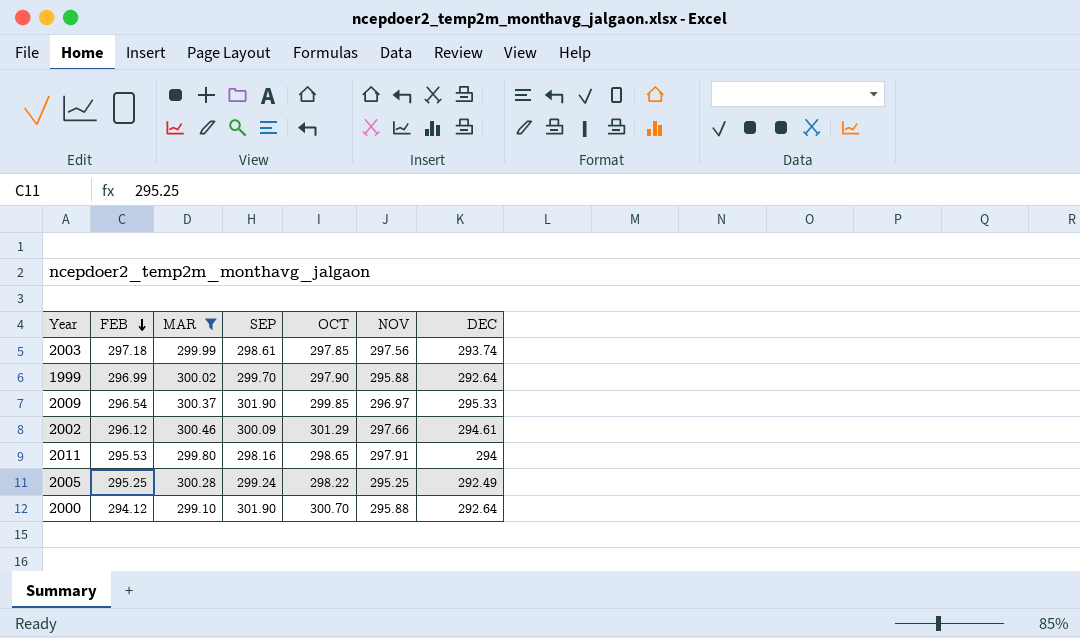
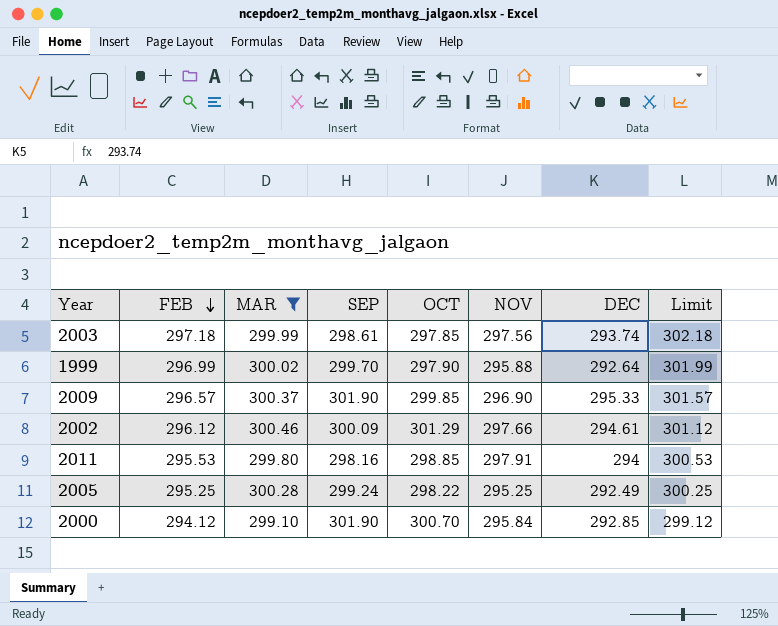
column Limit | formula: none -> [FEB] + 5
2009 | FEB: 296.54 -> 296.57
2009 | NOV: 296.97 -> 296.90
2011 | OCT: 298.65 -> 298.85
2000 | NOV: 295.88 -> 295.84
2000 | DEC: 292.64 -> 292.85

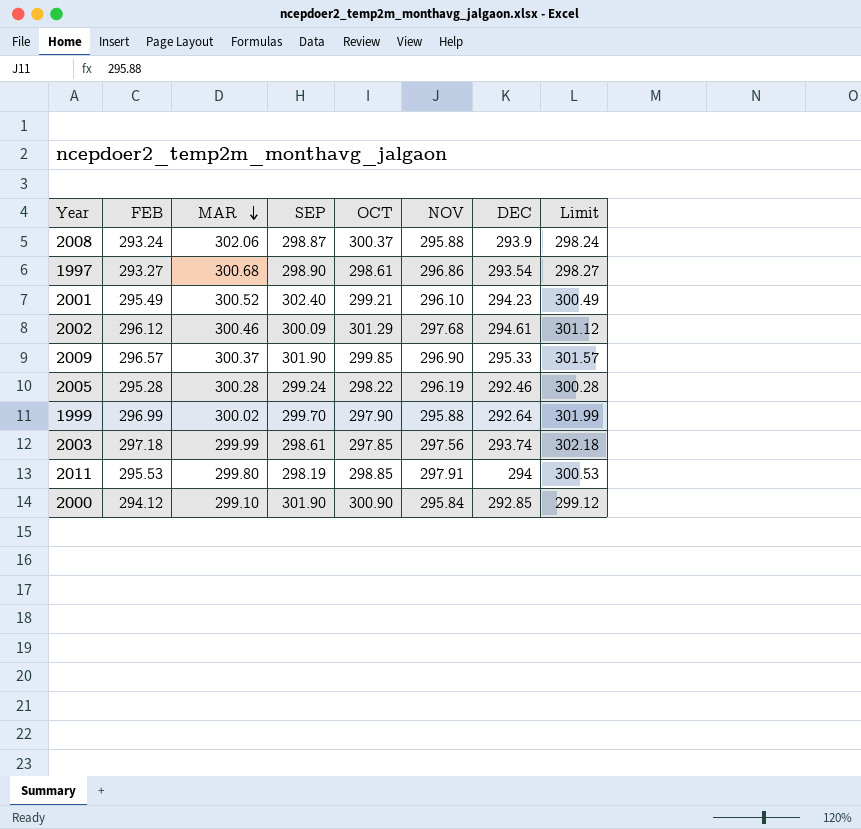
filter: MAR <= 300.46 -> none
row order: FEB descending -> MAR descending
2002 | NOV: 297.66 -> 297.68
2005 | FEB: 295.25 -> 295.28
2005 | NOV: 295.25 -> 296.19
2005 | DEC: 292.49 -> 292.46
2005 | Limit: 300.25 -> 300.28
2011 | SEP: 298.16 -> 298.19
2000 | OCT: 300.70 -> 300.90

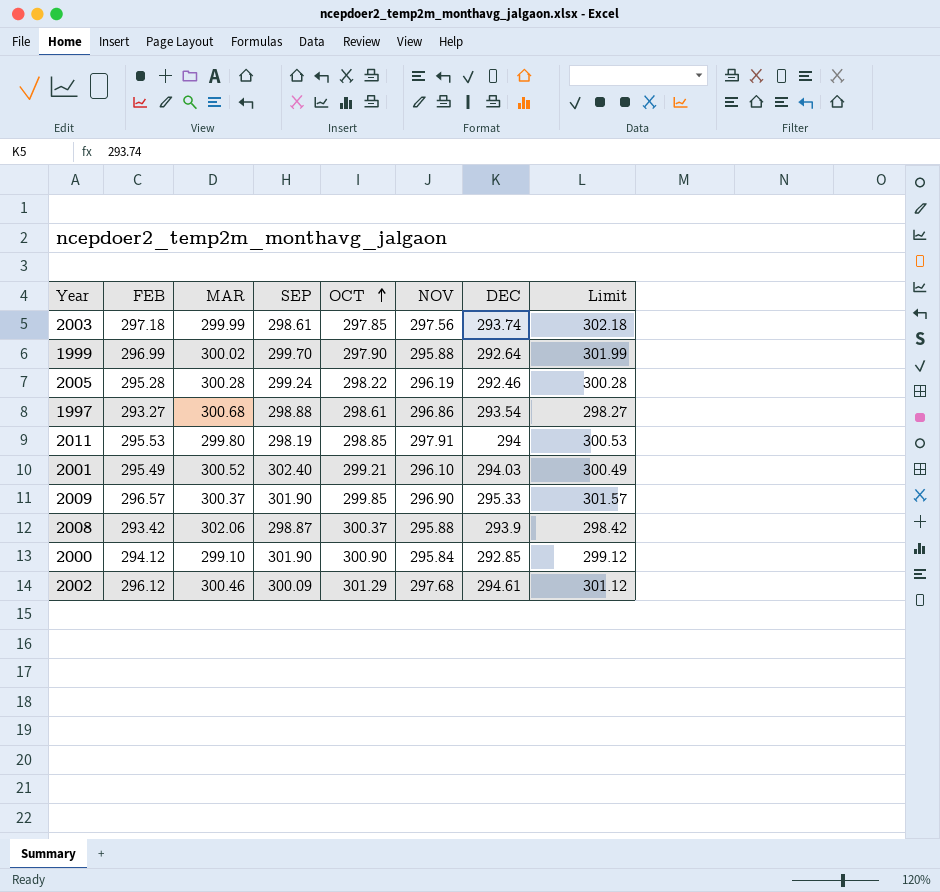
row order: MAR descending -> OCT ascending
1997 | SEP: 298.90 -> 298.88
2001 | DEC: 294.23 -> 294.03
2008 | FEB: 293.24 -> 293.42
2008 | Limit: 298.24 -> 298.42

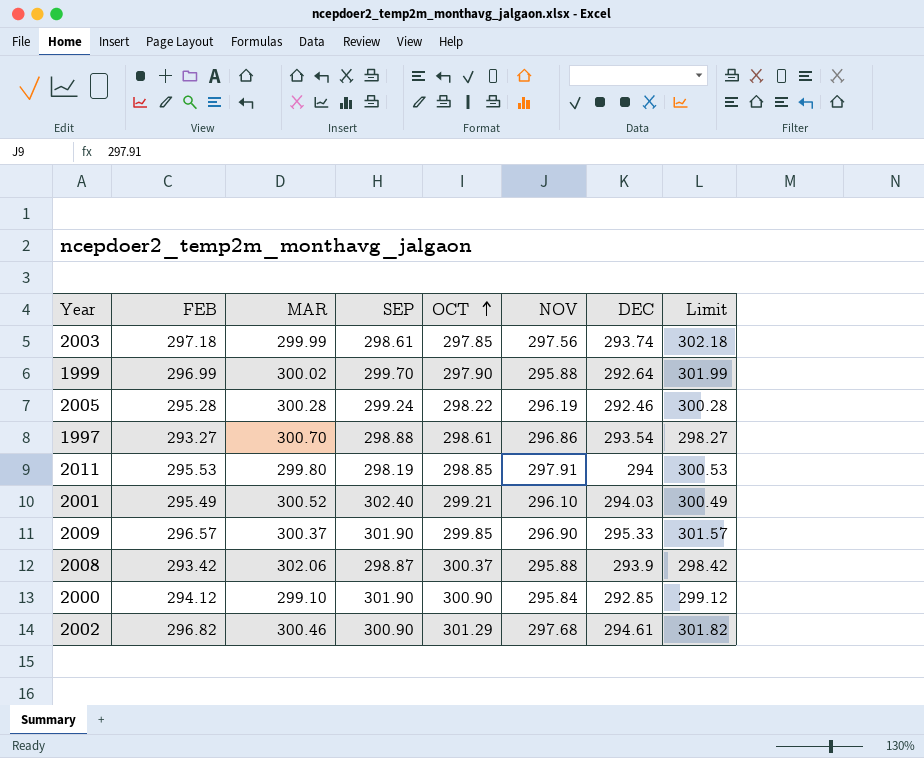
1997 | MAR: 300.68 -> 300.70
2002 | FEB: 296.12 -> 296.82
2002 | SEP: 300.09 -> 300.90
2002 | Limit: 301.12 -> 301.82

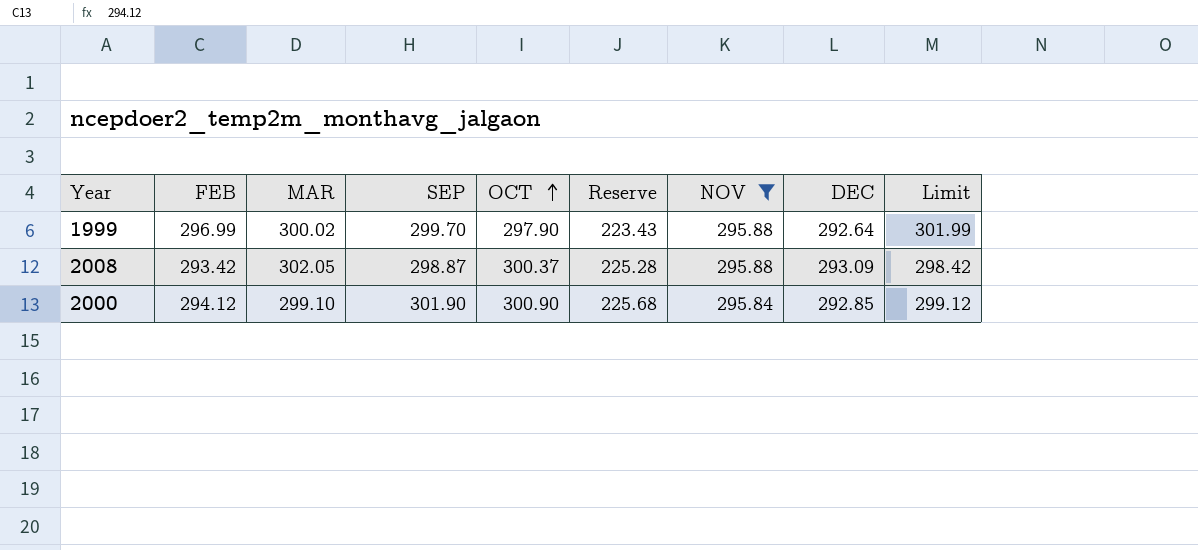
filter: none -> NOV <= 295.88
column Reserve | formula: none -> [OCT] * 0.75
2008 | MAR: 302.06 -> 302.05
2008 | DEC: 293.9 -> 293.09

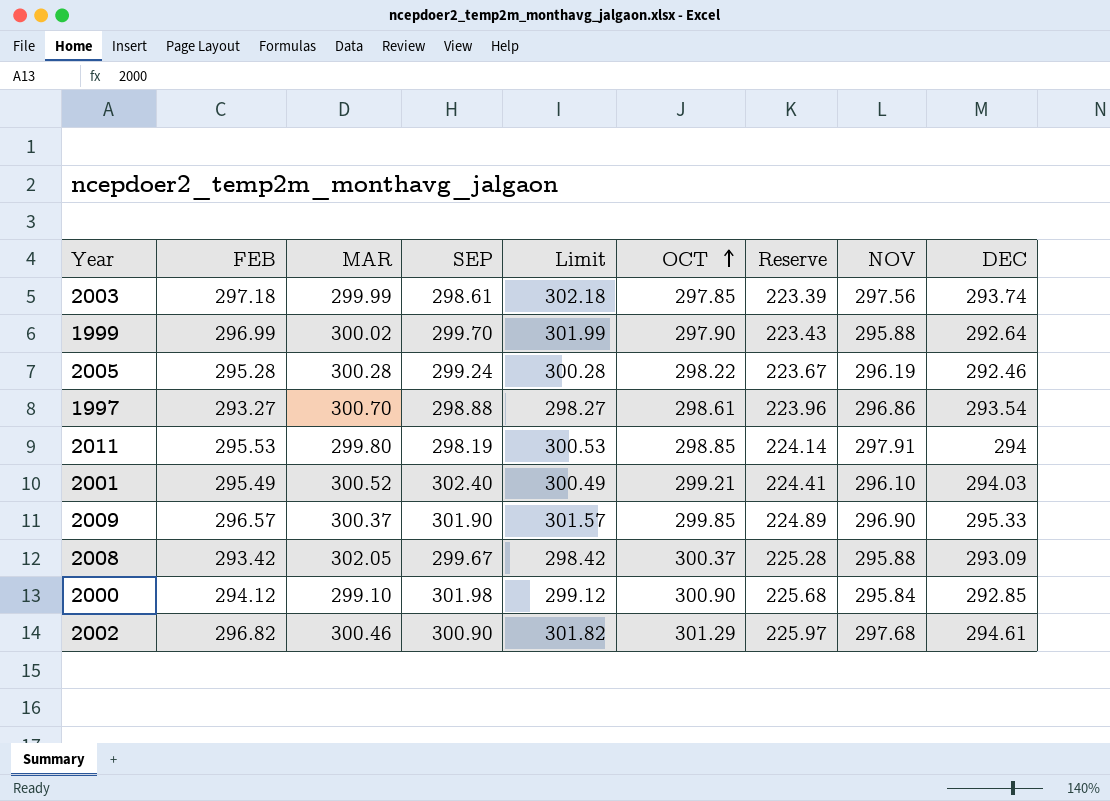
filter: NOV <= 295.88 -> none
column Limit | position: 9 -> 5
2008 | SEP: 298.87 -> 299.67
2000 | SEP: 301.90 -> 301.98

